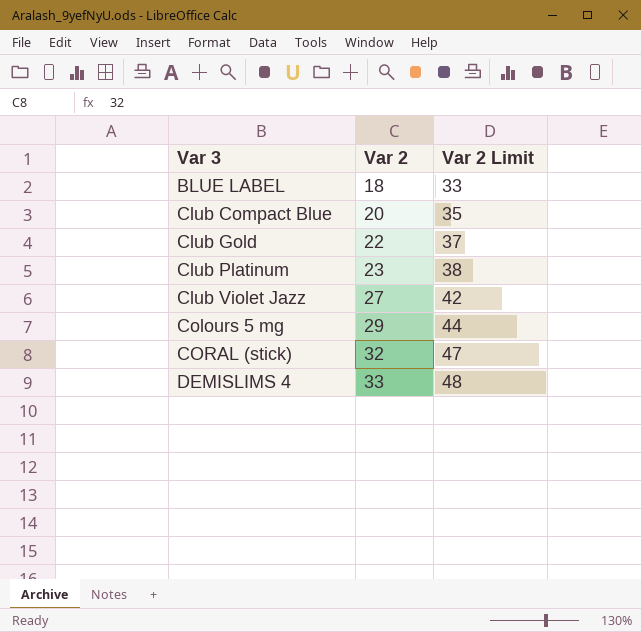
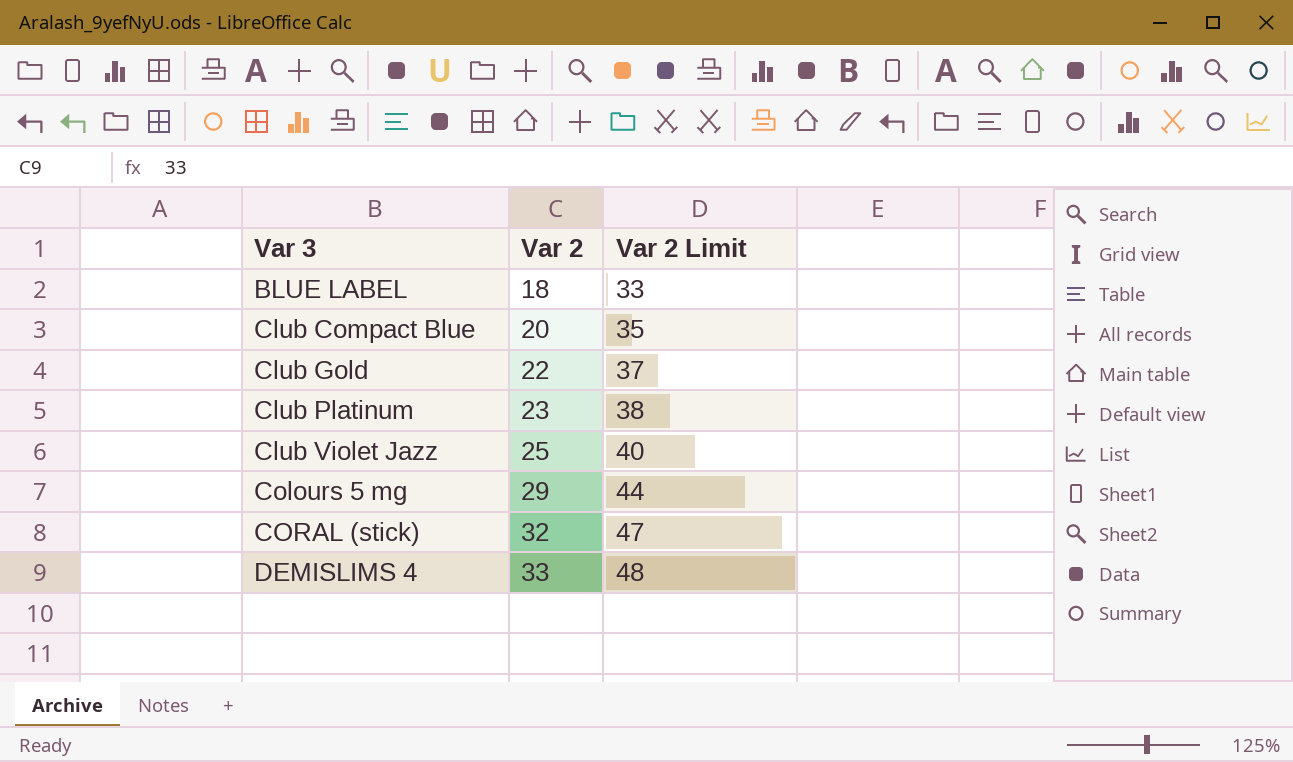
Club Violet Jazz | Var 2: 27 -> 25
Club Violet Jazz | Var 2 Limit: 42 -> 40

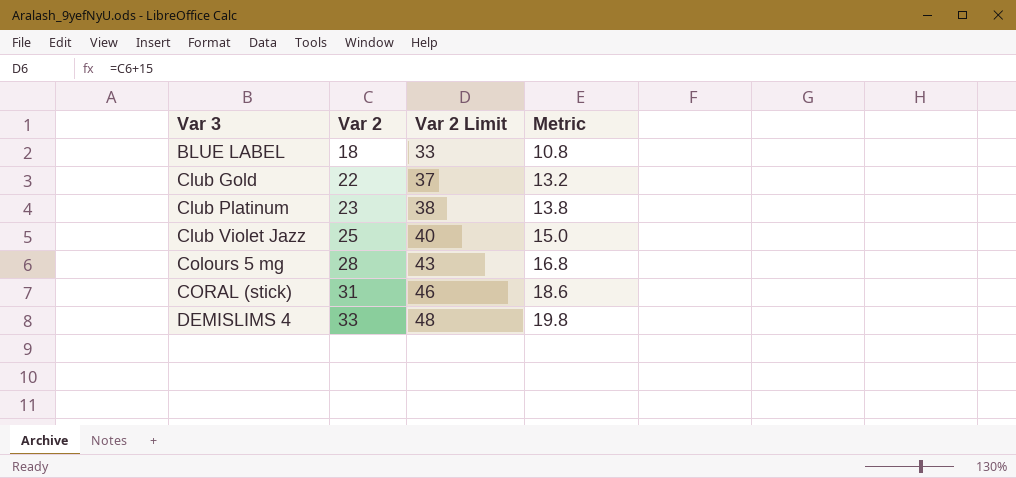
column Metric | formula: none -> [Var 2] * 0.6
row Club Compact Blue: 20 | 35 -> none
Colours 5 mg | Var 2: 29 -> 28
Colours 5 mg | Var 2 Limit: 44 -> 43
CORAL (stick) | Var 2: 32 -> 31
CORAL (stick) | Var 2 Limit: 47 -> 46

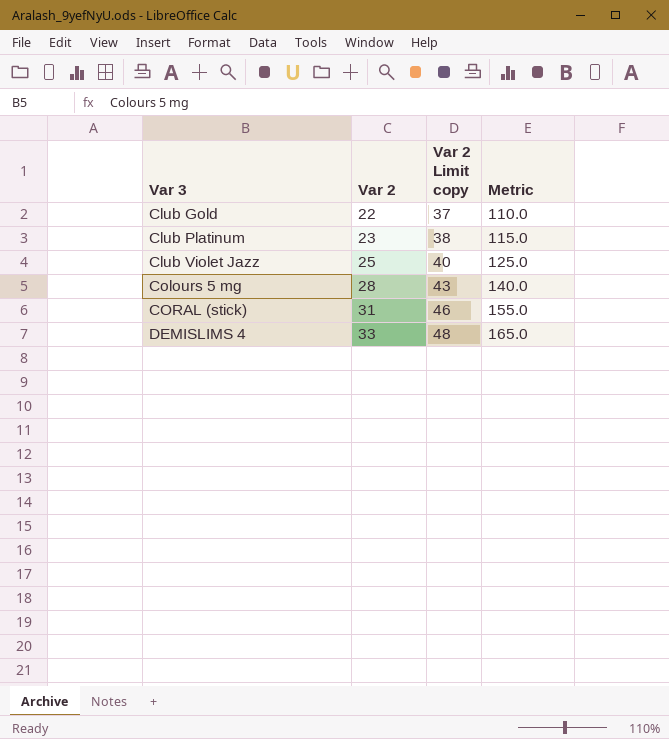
column name: Var 2 Limit -> Var 2 Limit copy
column Metric | formula: [Var 2] * 0.6 -> [Var 2] * 5
row BLUE LABEL: 18 | 33 | 10.8 -> none

